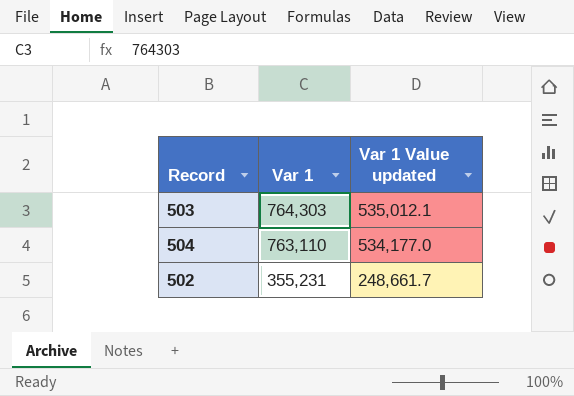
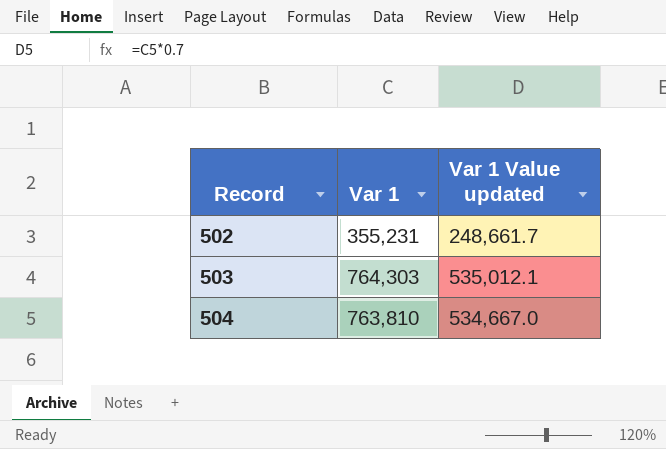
row order: Var 1 descending -> Record ascending
504 | Var 1: 763,110 -> 763,810
504 | Var 1 Value updated: 534,177.0 -> 534,667.0

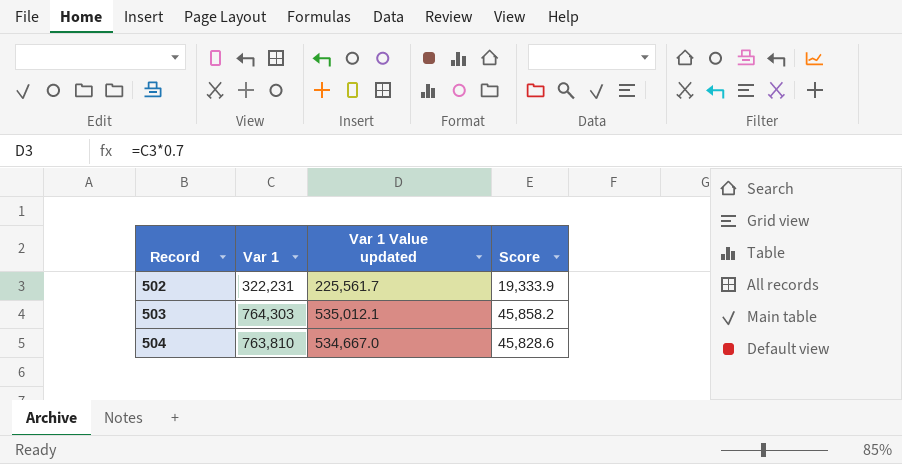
column Score | formula: none -> [Var 1] * 0.06
502 | Var 1: 355,231 -> 322,231
502 | Var 1 Value updated: 248,661.7 -> 225,561.7

